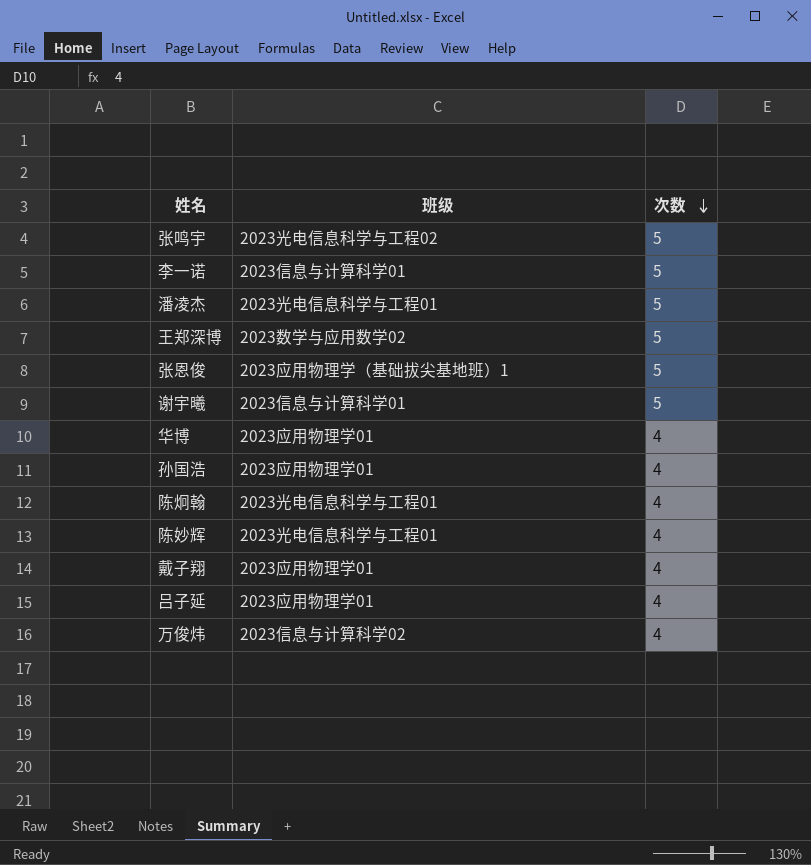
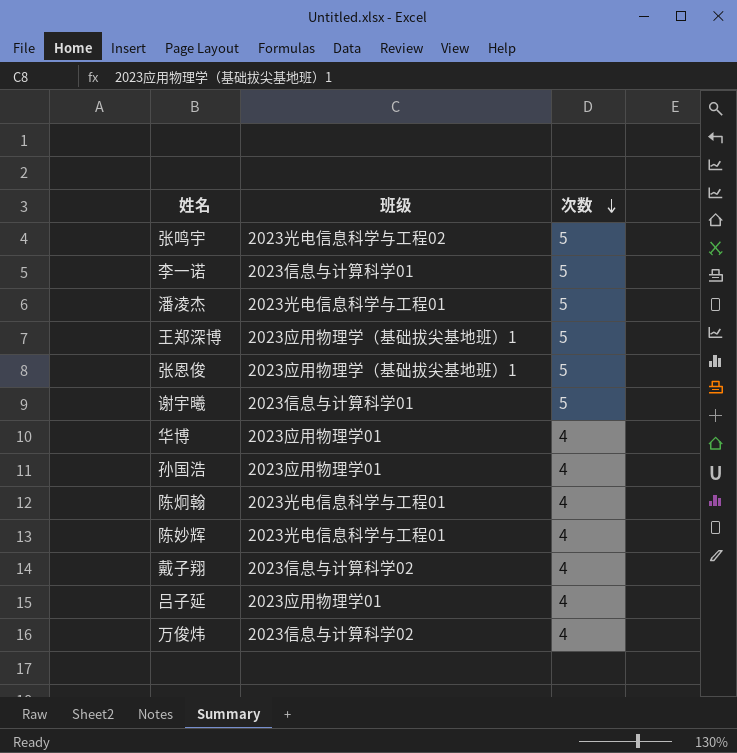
王郑深博 | 班级: 2023数学与应用数学02 -> 2023应用物理学（基础拔尖基地班）1
戴子翔 | 班级: 2023应用物理学01 -> 2023信息与计算科学02

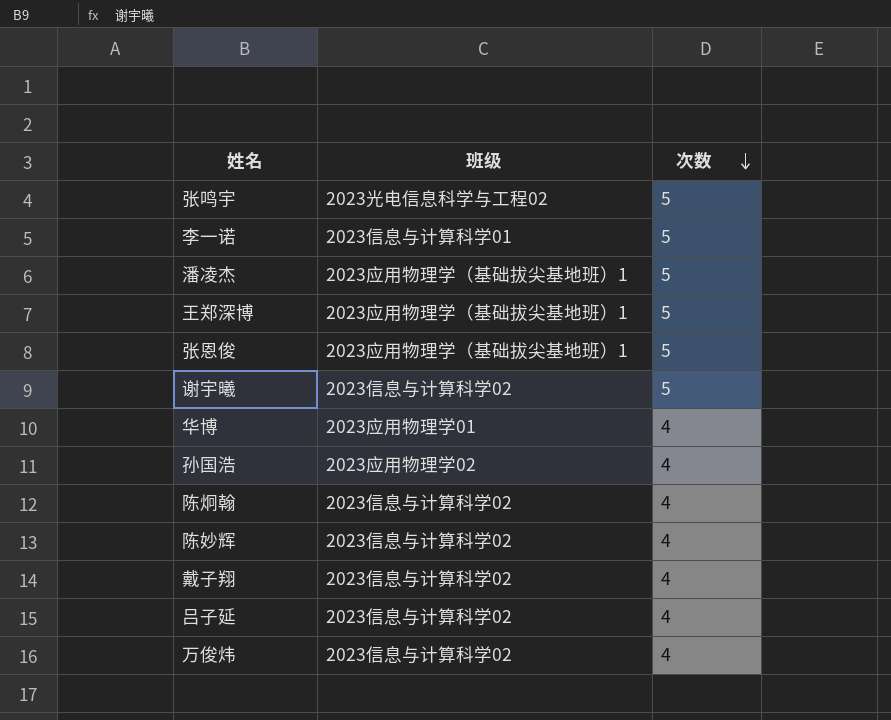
潘凌杰 | 班级: 2023光电信息科学与工程01 -> 2023应用物理学（基础拔尖基地班）1
谢宇曦 | 班级: 2023信息与计算科学01 -> 2023信息与计算科学02
孙国浩 | 班级: 2023应用物理学01 -> 2023应用物理学02
陈炯翰 | 班级: 2023光电信息科学与工程01 -> 2023信息与计算科学02
陈妙辉 | 班级: 2023光电信息科学与工程01 -> 2023信息与计算科学02
吕子延 | 班级: 2023应用物理学01 -> 2023信息与计算科学02

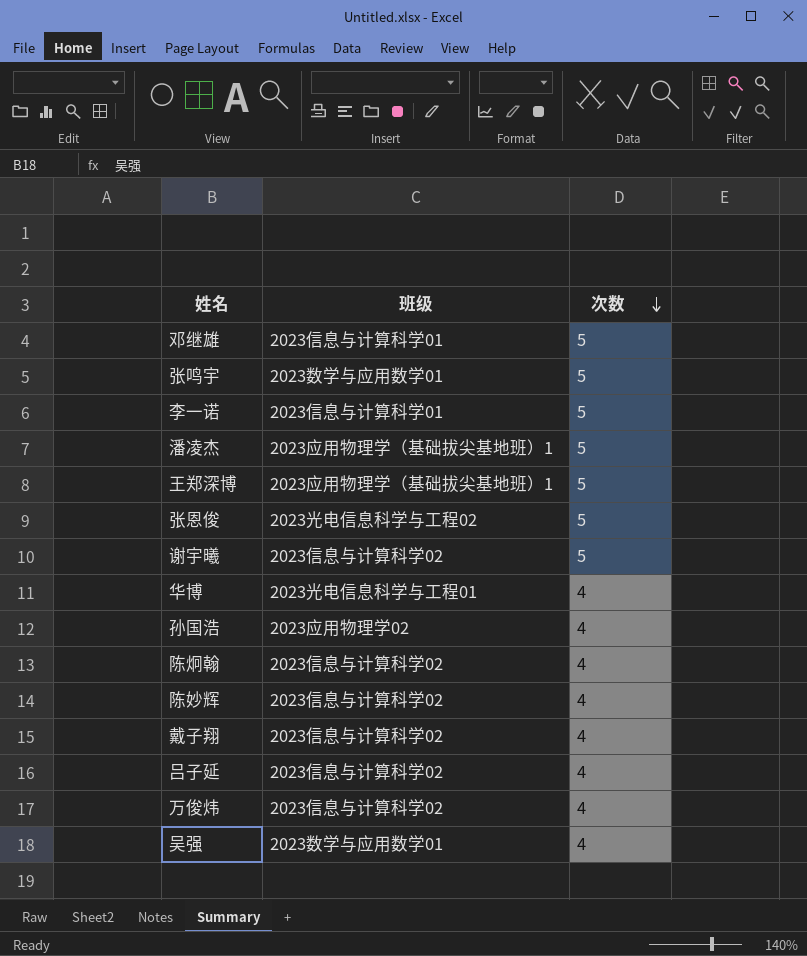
row 邓继雄: none -> 2023信息与计算科学01 | 5
张鸣宇 | 班级: 2023光电信息科学与工程02 -> 2023数学与应用数学01
张恩俊 | 班级: 2023应用物理学（基础拔尖基地班）1 -> 2023光电信息科学与工程02
华博 | 班级: 2023应用物理学01 -> 2023光电信息科学与工程01
row 吴强: none -> 2023数学与应用数学01 | 4

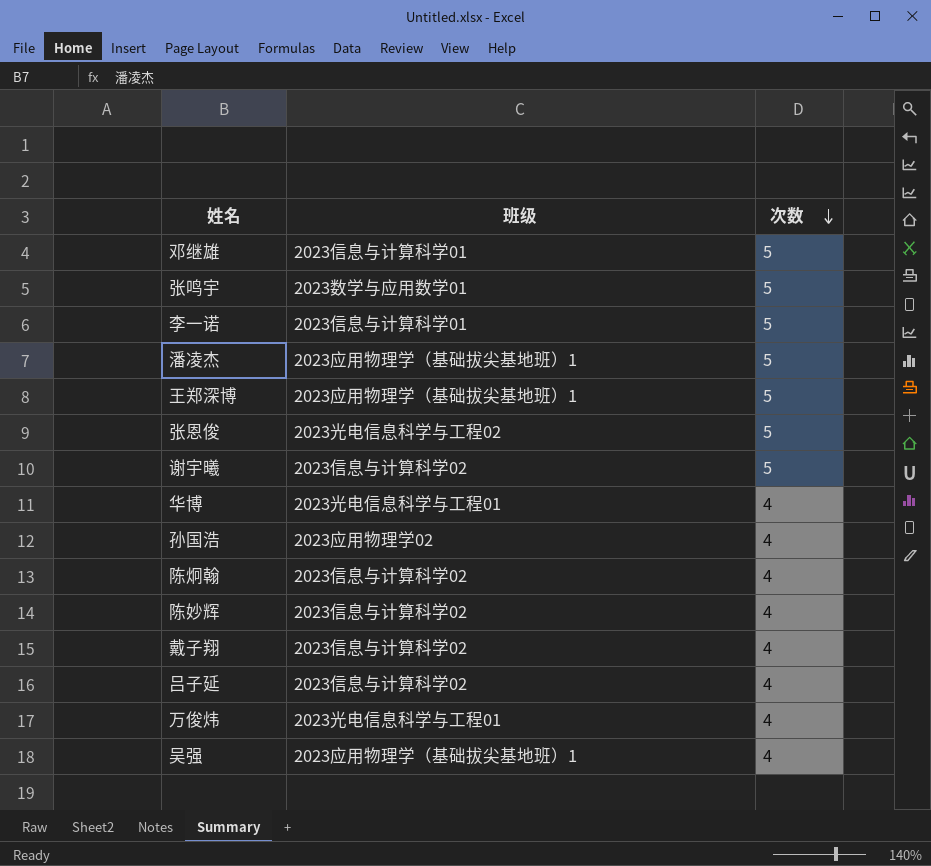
万俊炜 | 班级: 2023信息与计算科学02 -> 2023光电信息科学与工程01
吴强 | 班级: 2023数学与应用数学01 -> 2023应用物理学（基础拔尖基地班）1

